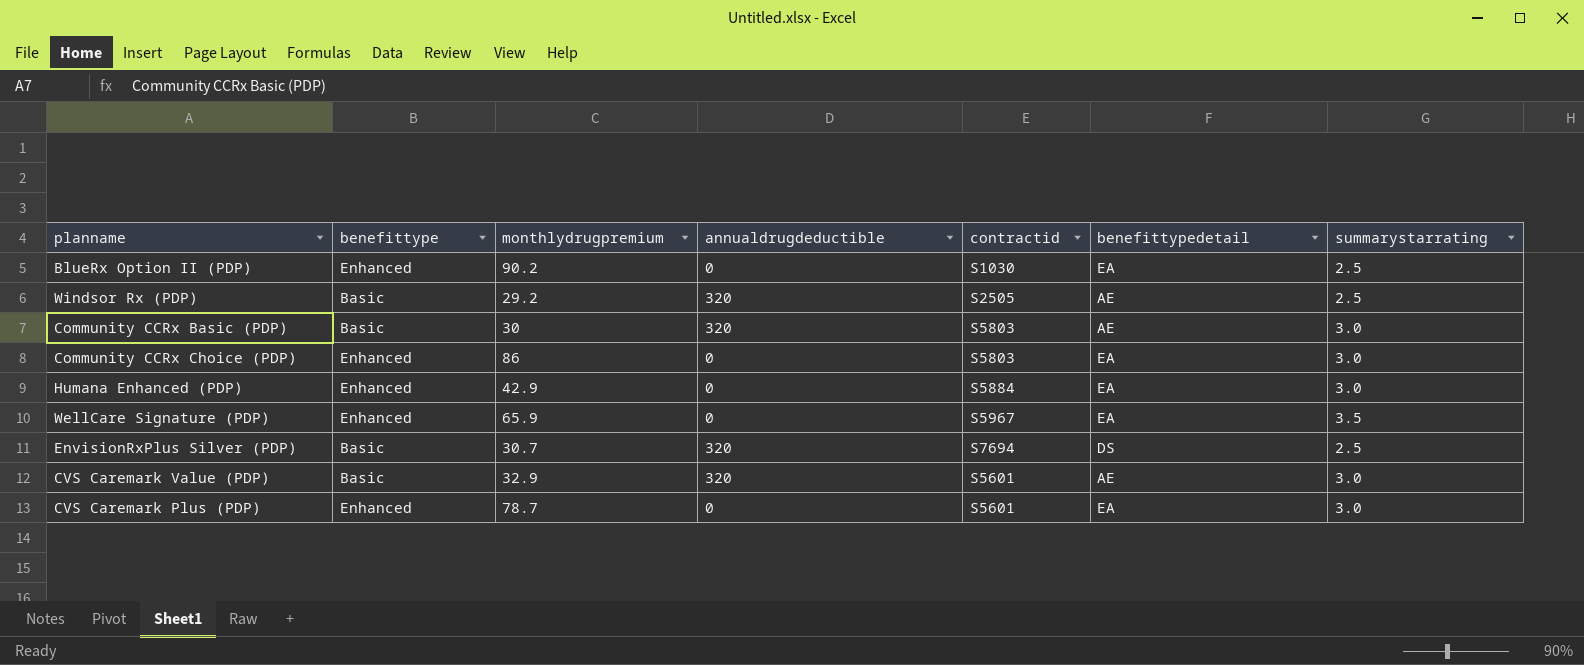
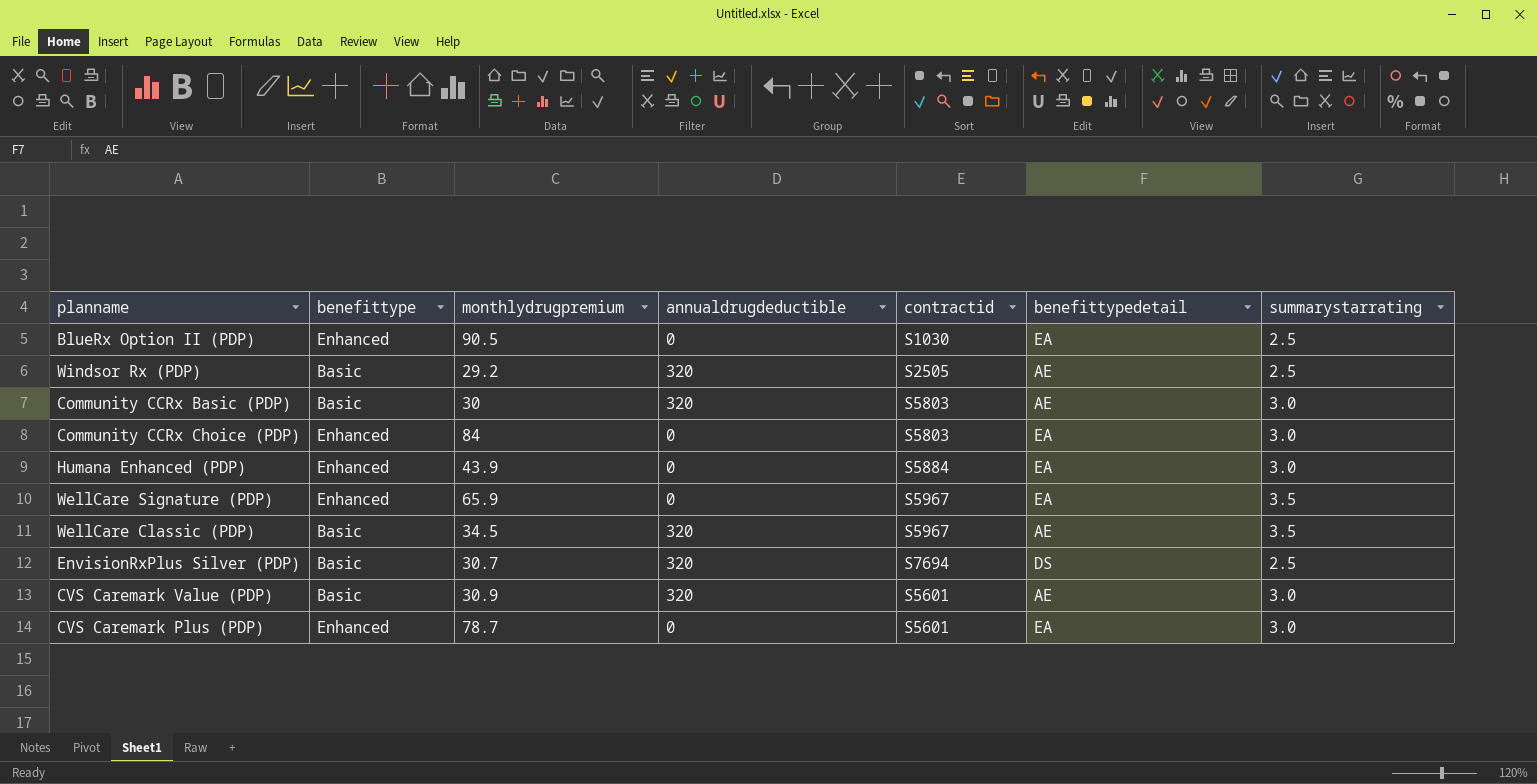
BlueRx Option II (PDP) | monthlydrugpremium: 90.2 -> 90.5
Community CCRx Choice (PDP) | monthlydrugpremium: 86 -> 84
Humana Enhanced (PDP) | monthlydrugpremium: 42.9 -> 43.9
row WellCare Classic (PDP): none -> Basic | 34.5 | 320 | S5967 | AE | 3.5
CVS Caremark Value (PDP) | monthlydrugpremium: 32.9 -> 30.9

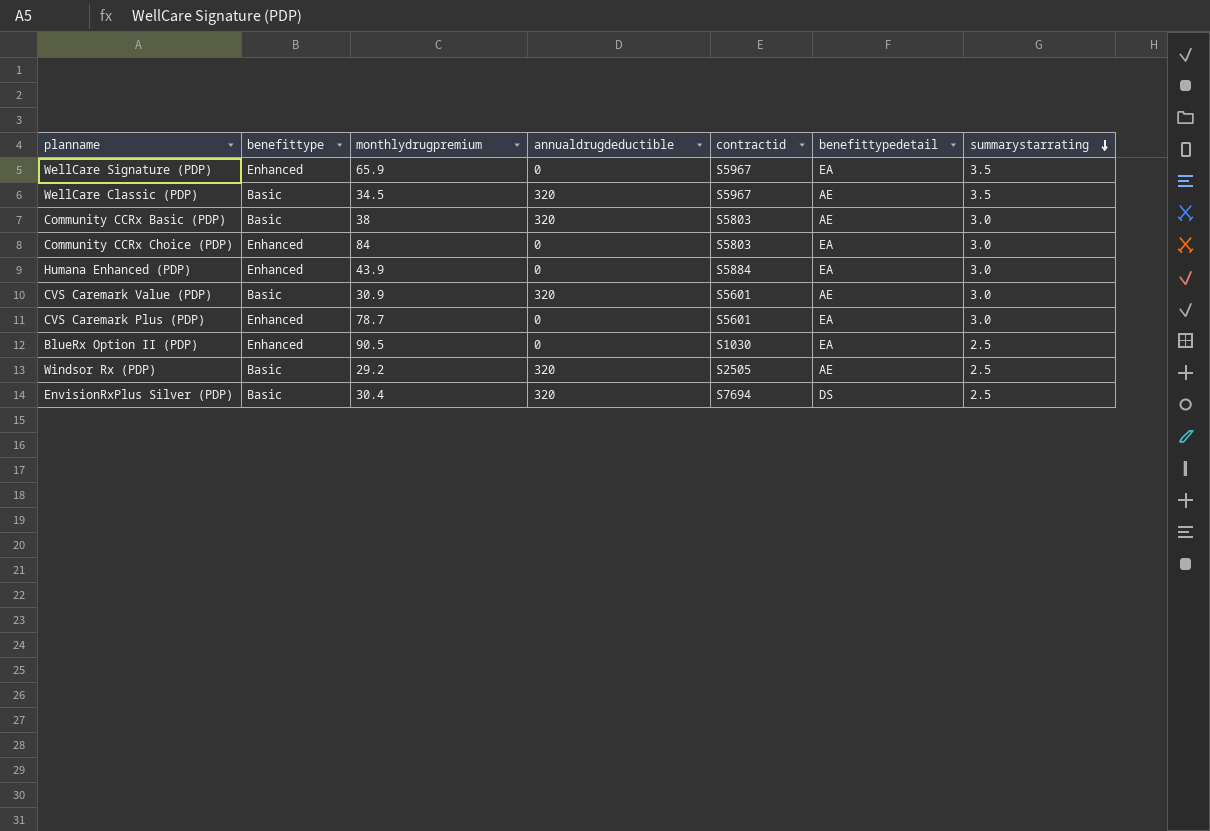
row order: none -> summarystarrating descending
Community CCRx Basic (PDP) | monthlydrugpremium: 30 -> 38
EnvisionRxPlus Silver (PDP) | monthlydrugpremium: 30.7 -> 30.4

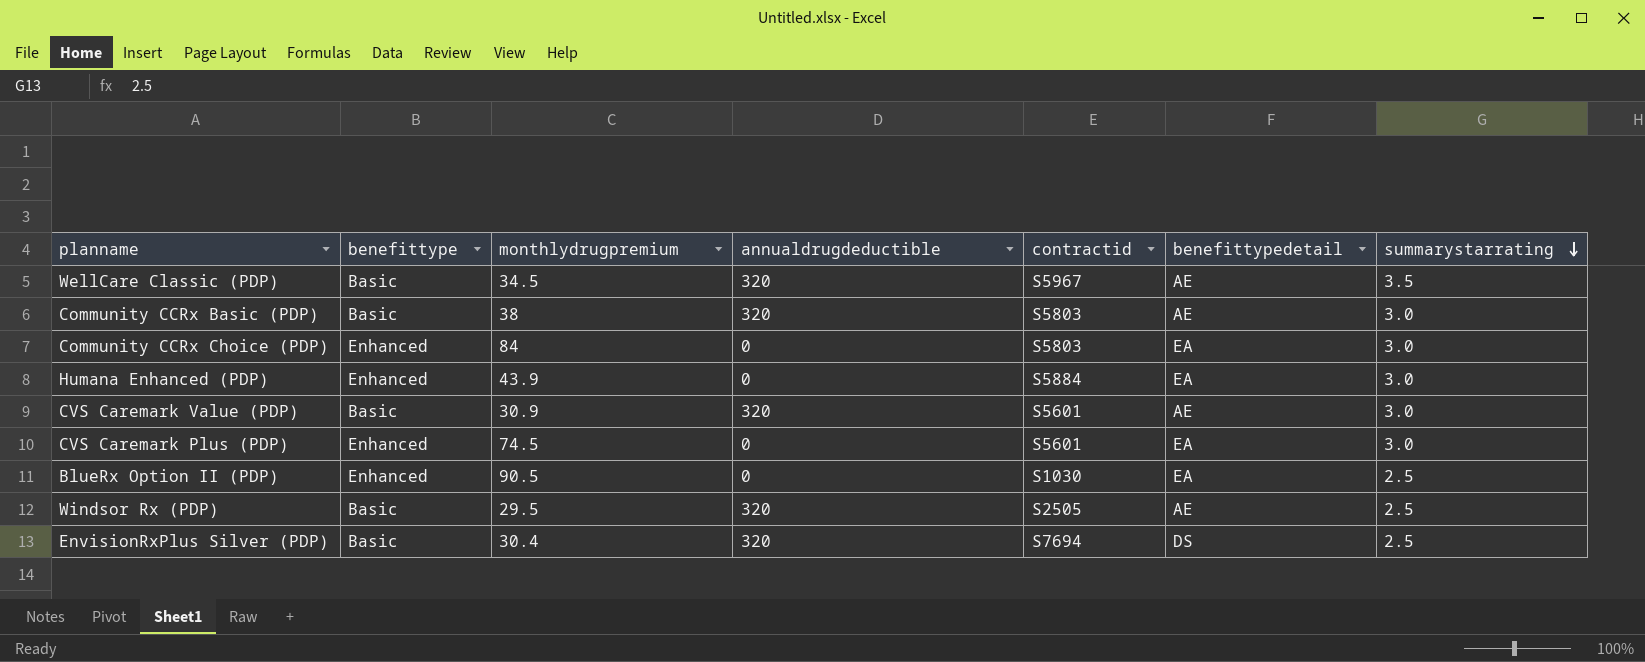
row WellCare Signature (PDP): Enhanced | 65.9 | 0 | S5967 | EA | 3.5 -> none
CVS Caremark Plus (PDP) | monthlydrugpremium: 78.7 -> 74.5
Windsor Rx (PDP) | monthlydrugpremium: 29.2 -> 29.5

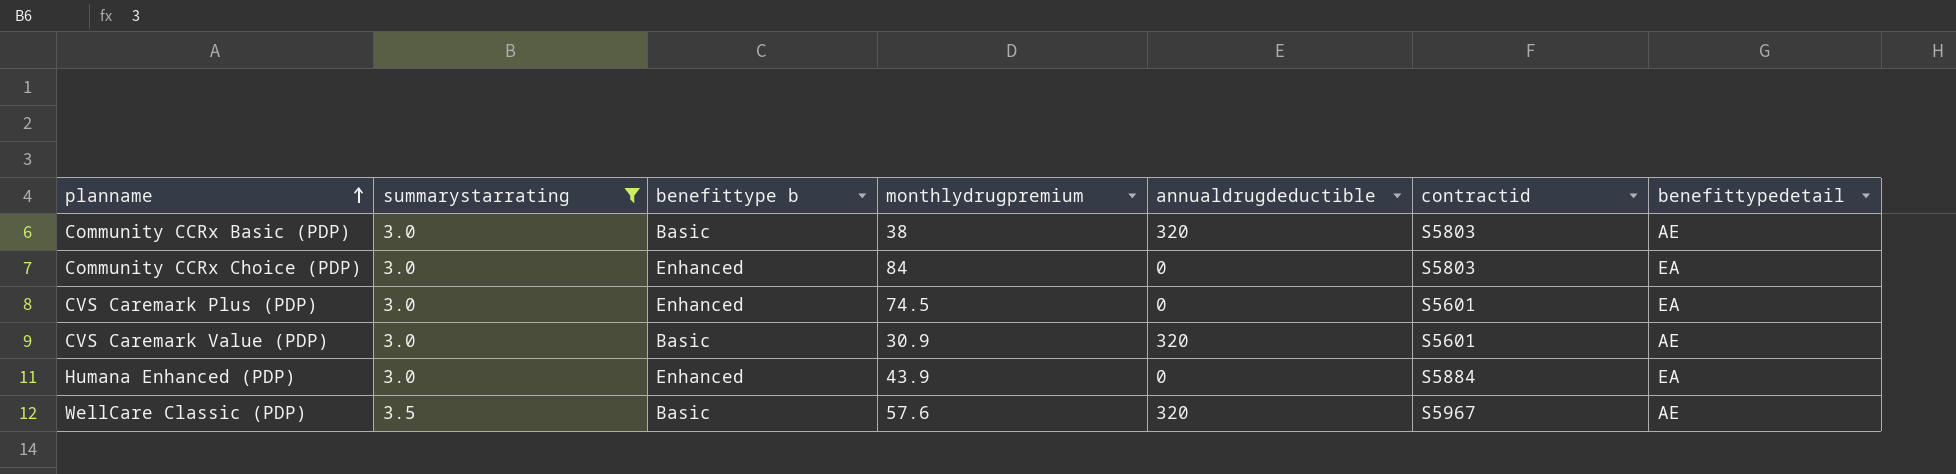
filter: none -> summarystarrating != 2.5
row order: summarystarrating descending -> planname ascending
column summarystarrating | position: 7 -> 2
column name: benefittype -> benefittype b
WellCare Classic (PDP) | monthlydrugpremium: 34.5 -> 57.6

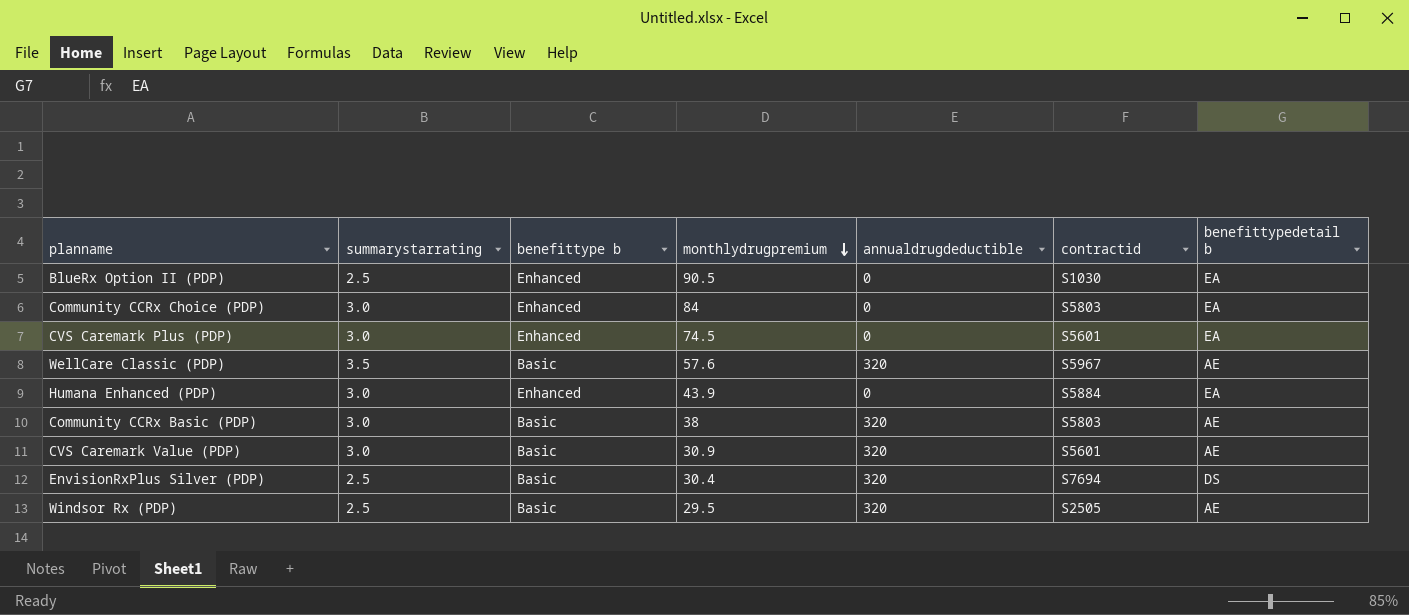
filter: summarystarrating != 2.5 -> none
row order: planname ascending -> monthlydrugpremium descending
column name: benefittypedetail -> benefittypedetail b

